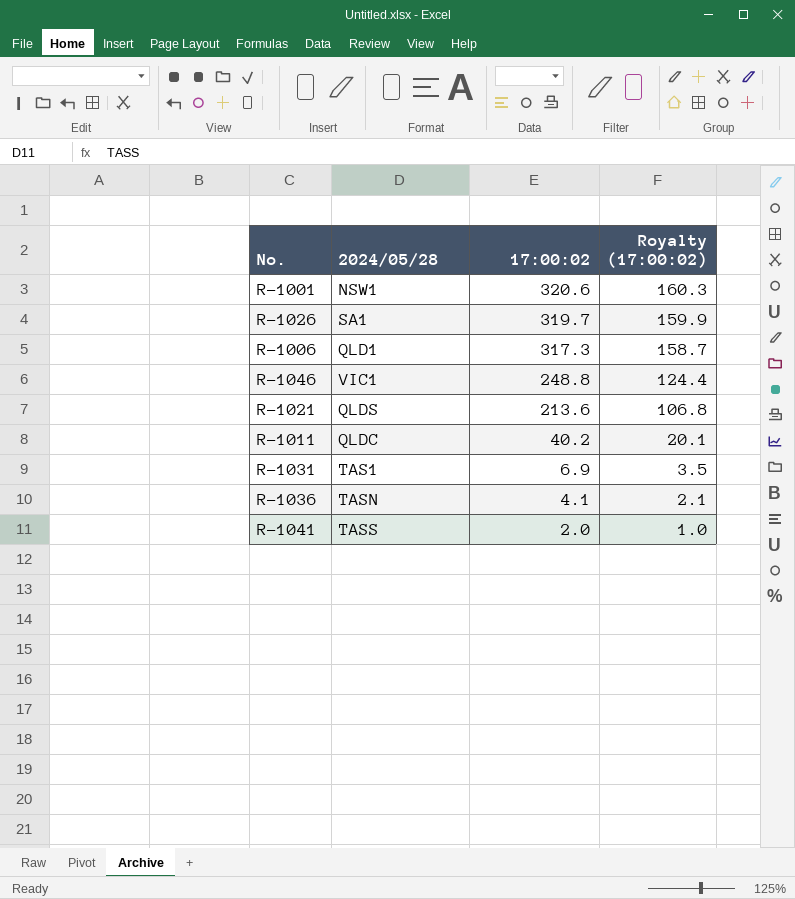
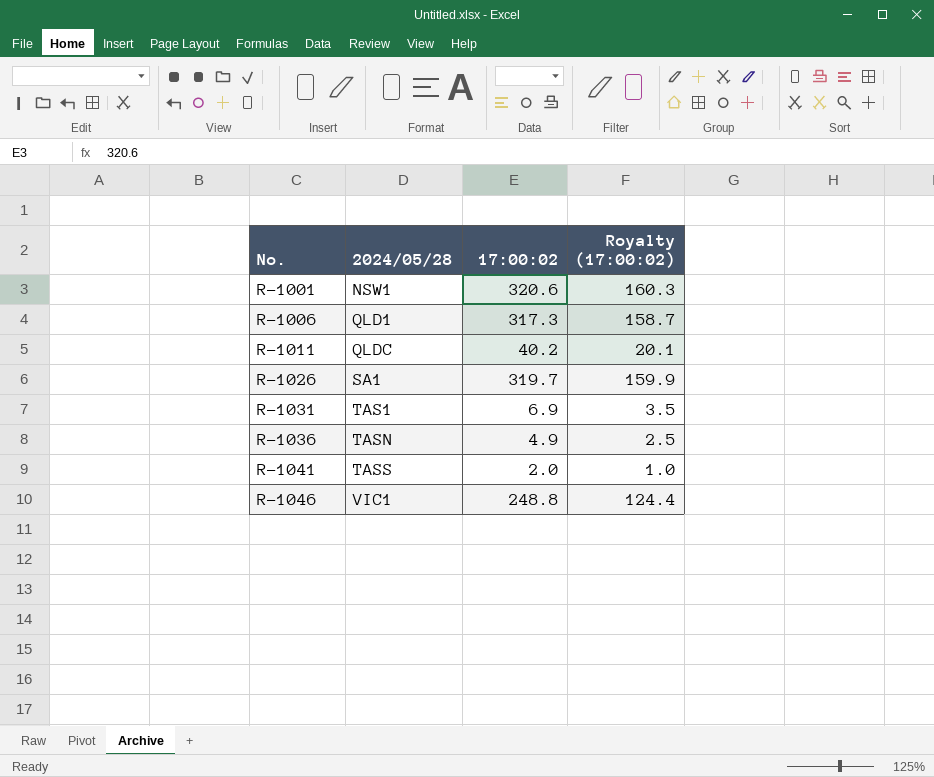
row order: 17:00:02 descending -> No. ascending
row R-1021: QLDS | 213.6 | 106.8 -> none
R-1036 | 17:00:02: 4.1 -> 4.9
R-1036 | Royalty (17:00:02): 2.1 -> 2.5

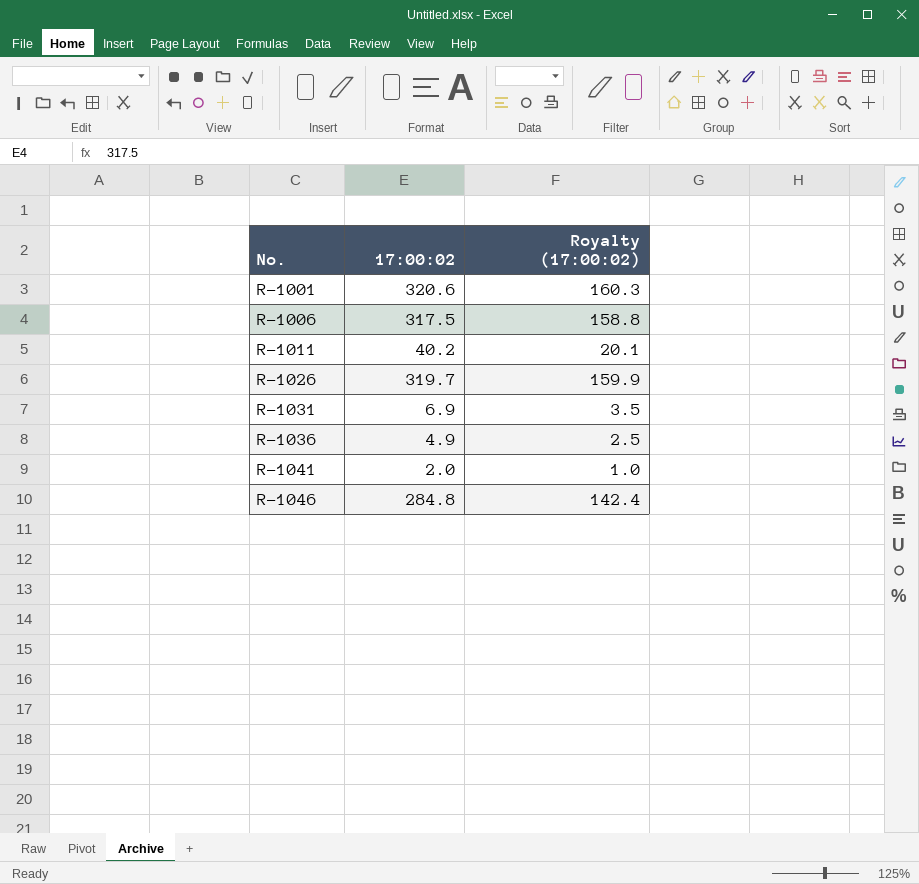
column 2024/05/28 | position: 2 -> none
R-1006 | 17:00:02: 317.3 -> 317.5
R-1006 | Royalty (17:00:02): 158.7 -> 158.8
R-1046 | 17:00:02: 248.8 -> 284.8
R-1046 | Royalty (17:00:02): 124.4 -> 142.4

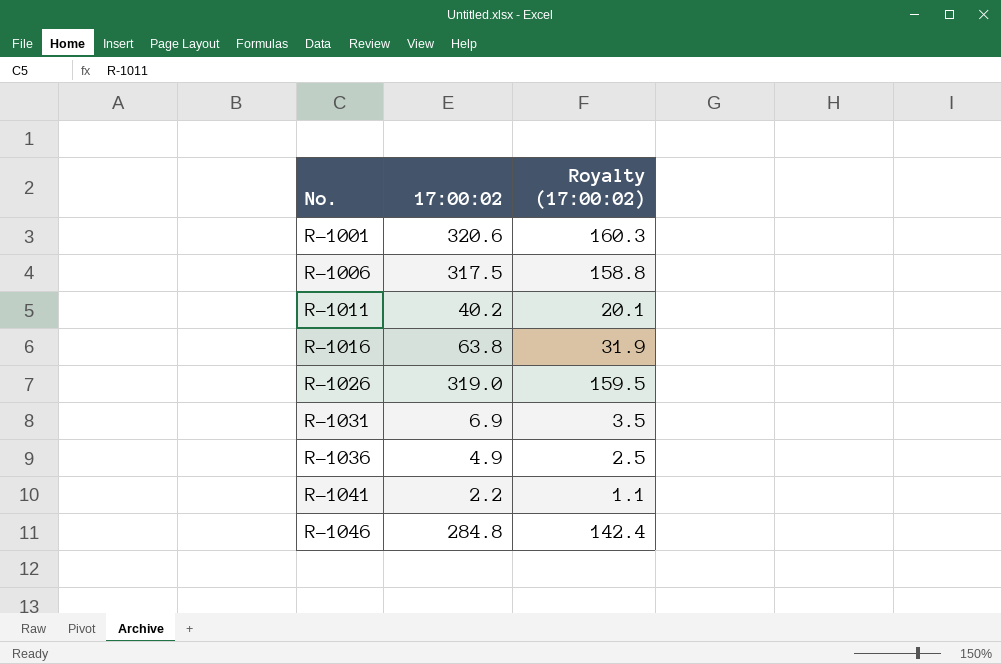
row R-1016: none -> 63.8 | 31.9
R-1026 | 17:00:02: 319.7 -> 319.0
R-1026 | Royalty (17:00:02): 159.9 -> 159.5
R-1041 | 17:00:02: 2.0 -> 2.2
R-1041 | Royalty (17:00:02): 1.0 -> 1.1

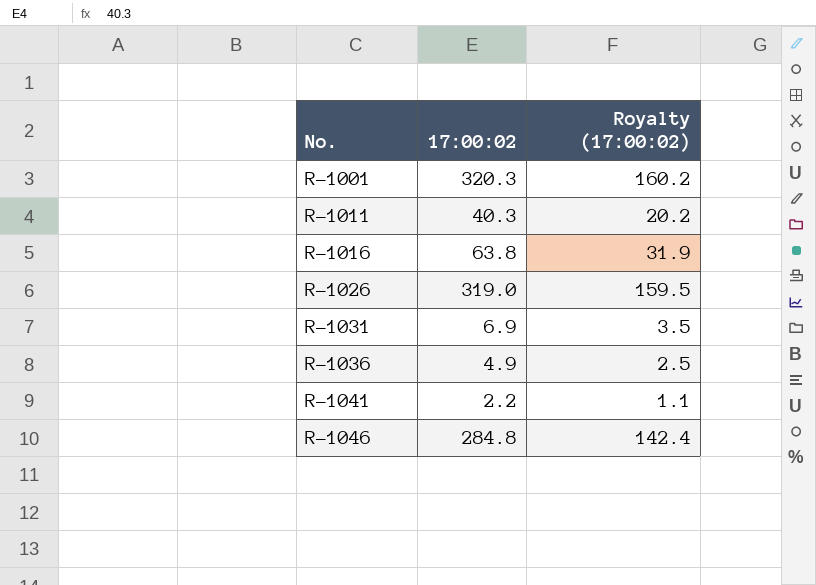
row R-1006: 317.5 | 158.8 -> none
R-1001 | 17:00:02: 320.6 -> 320.3
R-1001 | Royalty (17:00:02): 160.3 -> 160.2
R-1011 | 17:00:02: 40.2 -> 40.3
R-1011 | Royalty (17:00:02): 20.1 -> 20.2

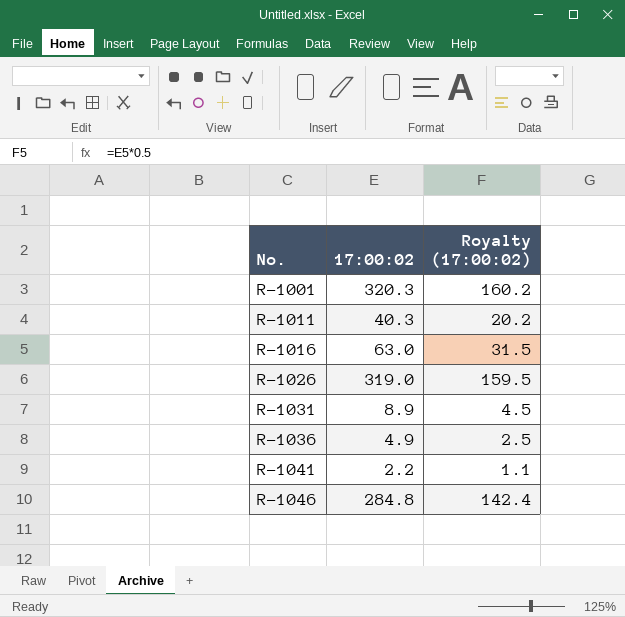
R-1016 | 17:00:02: 63.8 -> 63.0
R-1016 | Royalty (17:00:02): 31.9 -> 31.5
R-1031 | 17:00:02: 6.9 -> 8.9
R-1031 | Royalty (17:00:02): 3.5 -> 4.5

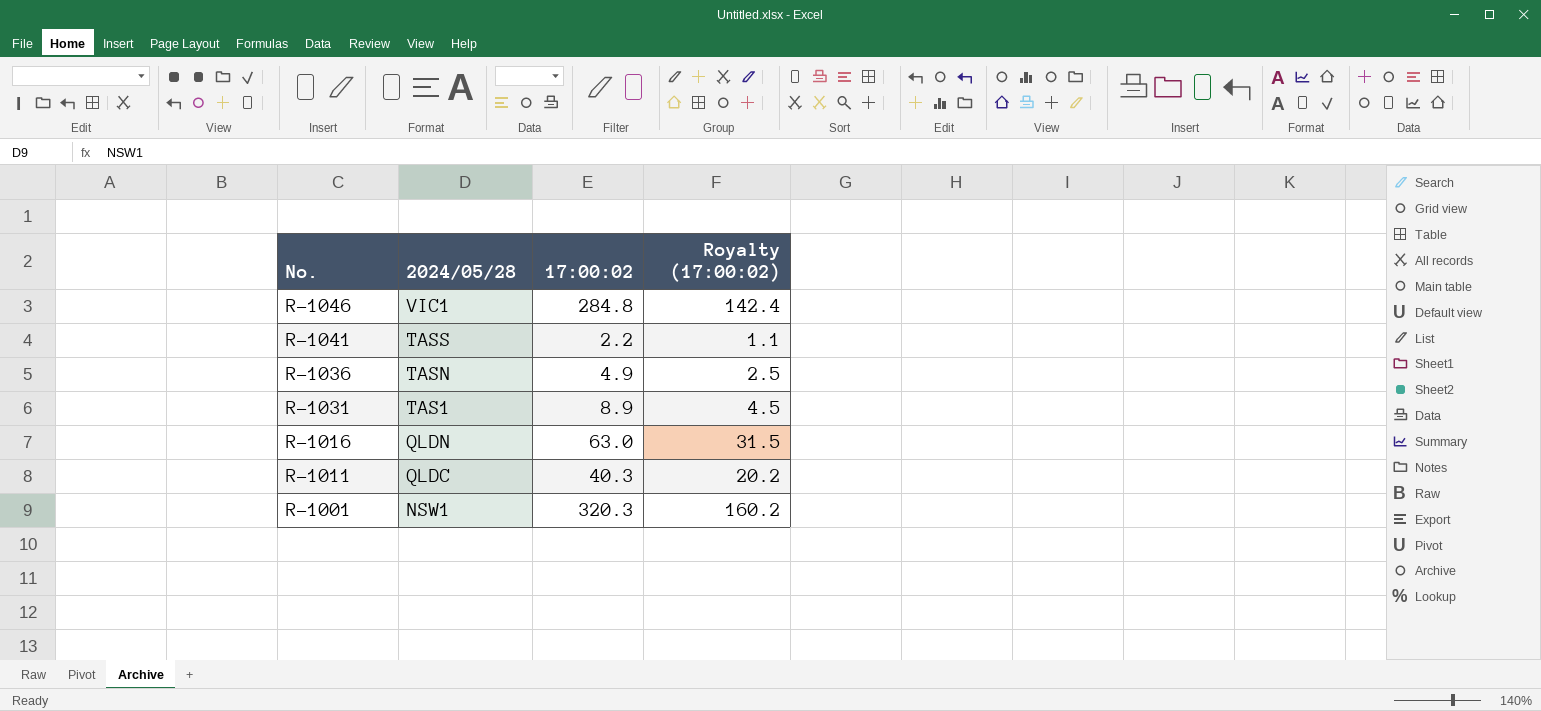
row order: No. ascending -> No. descending
column 2024/05/28 | position: none -> 2
row R-1026: 319.0 | 159.5 -> none

